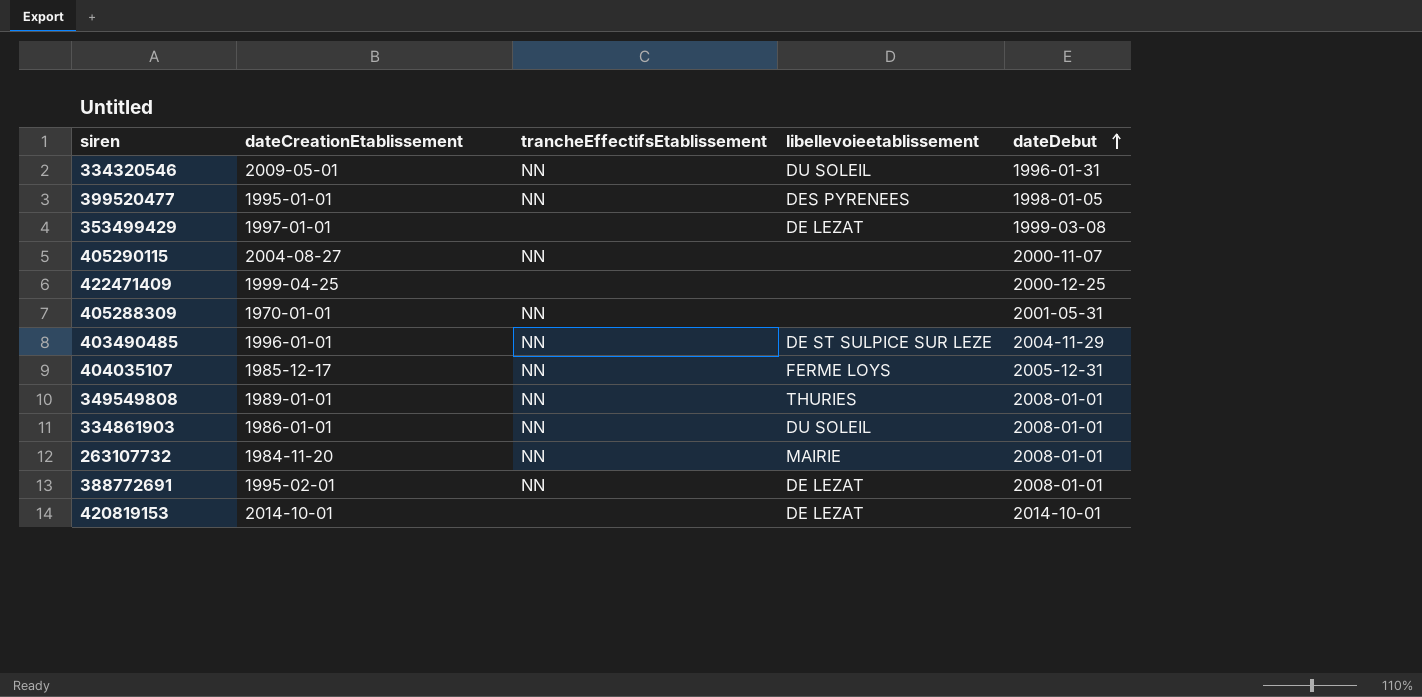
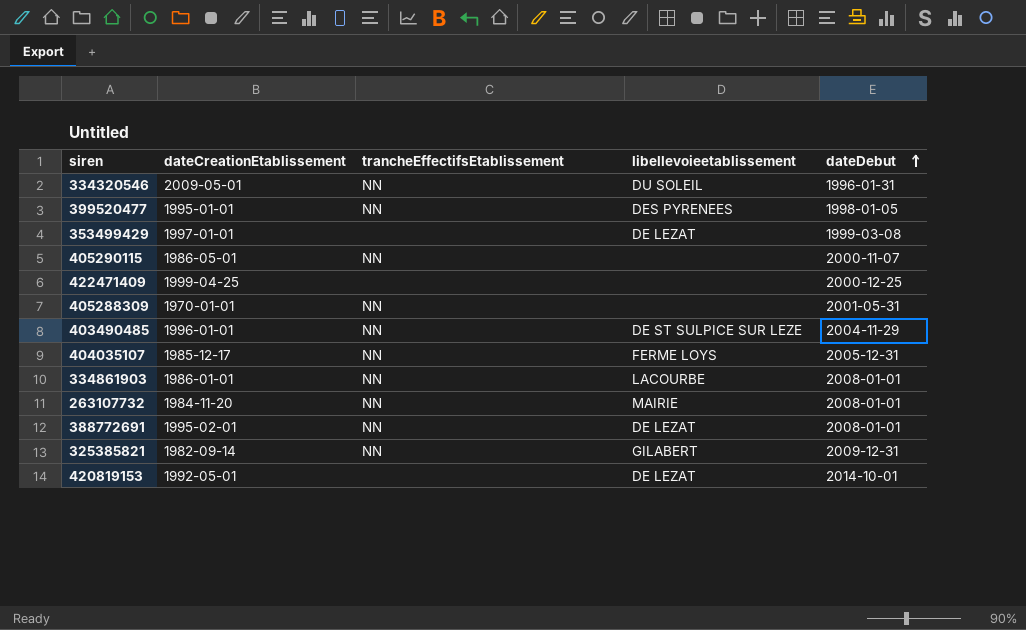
row 349549808: 1989-01-01 | NN | THURIES | 2008-01-01 -> none
405290115 | dateCreationEtablissement: 2004-08-27 -> 1986-05-01
334861903 | libellevoieetablissement: DU SOLEIL -> LACOURBE
row 325385821: none -> 1982-09-14 | NN | GILABERT | 2009-12-31
420819153 | dateCreationEtablissement: 2014-10-01 -> 1992-05-01

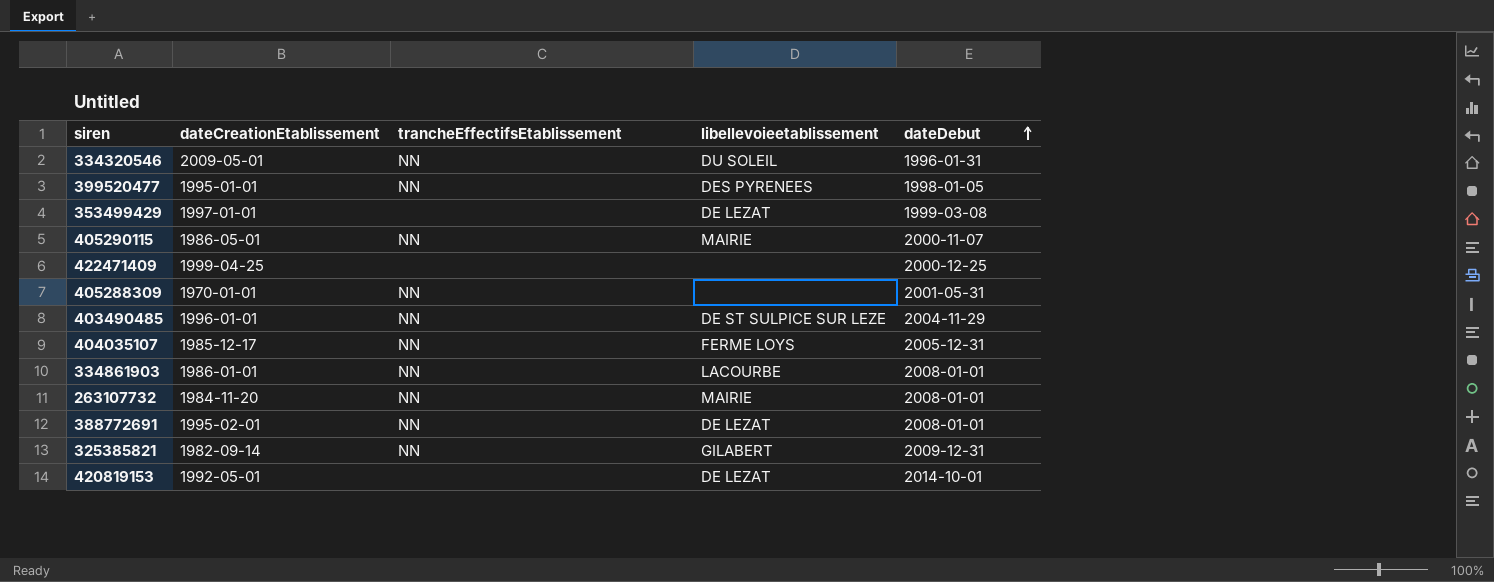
405290115 | libellevoieetablissement: none -> MAIRIE

